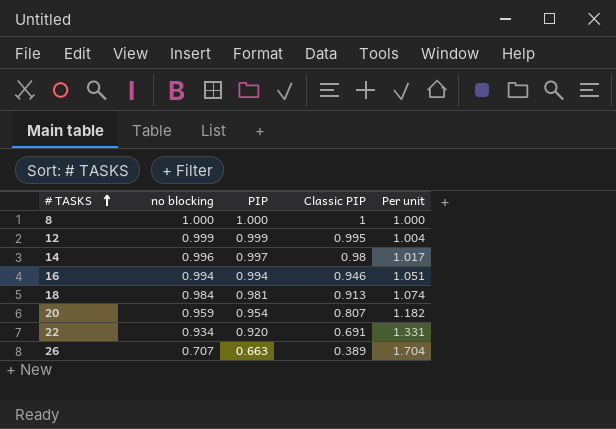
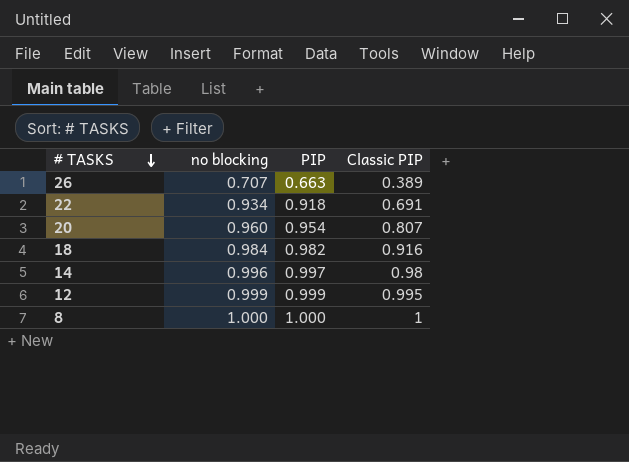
row order: # TASKS ascending -> # TASKS descending
column Per unit | formula: [PIP] / [Classic PIP] -> none
row 16: 0.994 | 0.994 | 0.946 | 1.051 -> none
22 | PIP: 0.920 -> 0.918
20 | no blocking: 0.959 -> 0.960
18 | PIP: 0.981 -> 0.982
18 | Classic PIP: 0.913 -> 0.916

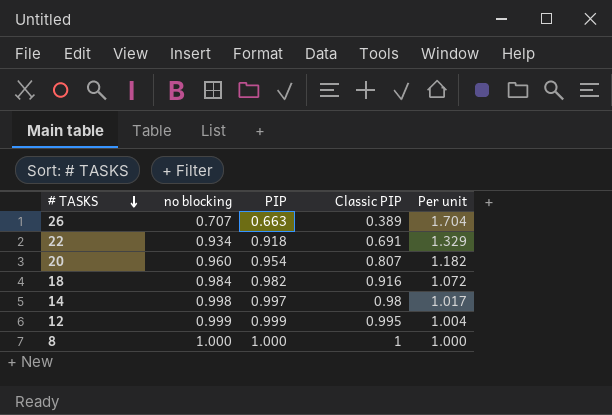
column Per unit | formula: none -> [PIP] / [Classic PIP]
14 | no blocking: 0.996 -> 0.998

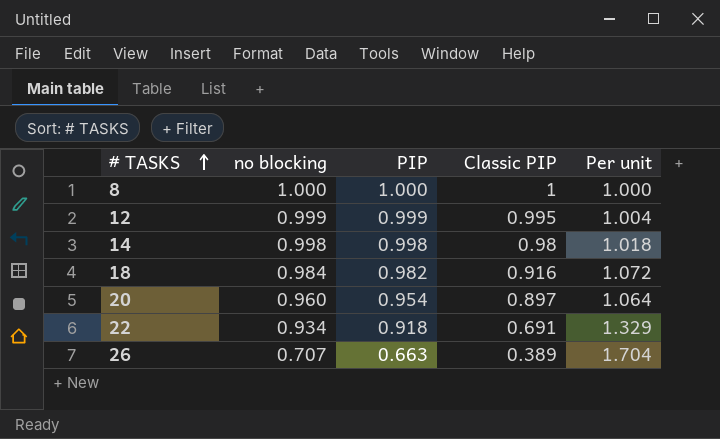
row order: # TASKS descending -> # TASKS ascending
14 | PIP: 0.997 -> 0.998
14 | Per unit: 1.017 -> 1.018
20 | Classic PIP: 0.807 -> 0.897
20 | Per unit: 1.182 -> 1.064

